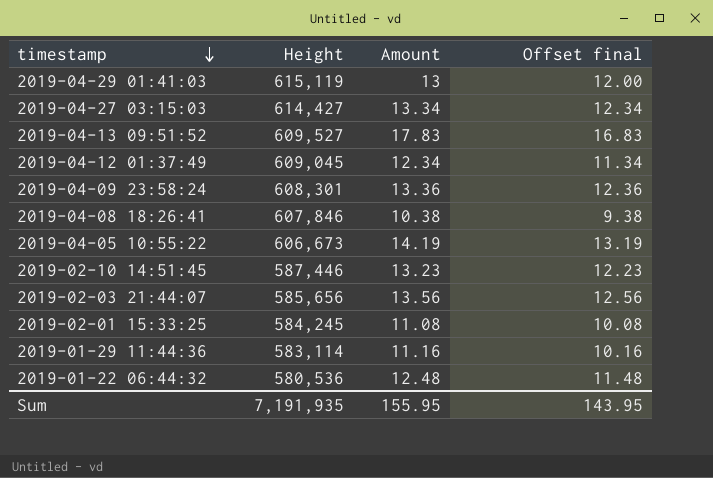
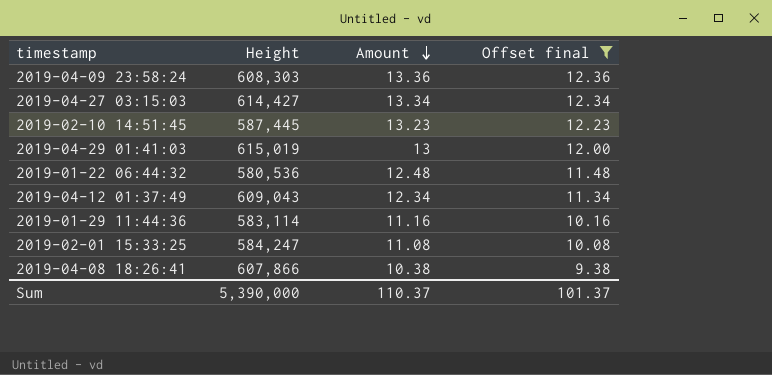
filter: none -> Offset final <= 12.36
row order: timestamp descending -> Amount descending
2019-04-09 23:58:24 | Height: 608,301 -> 608,303
2019-02-10 14:51:45 | Height: 587,446 -> 587,445
2019-04-29 01:41:03 | Height: 615,119 -> 615,019
2019-04-12 01:37:49 | Height: 609,045 -> 609,043
2019-02-01 15:33:25 | Height: 584,245 -> 584,247
2019-04-08 18:26:41 | Height: 607,846 -> 607,866
Sum | Height: 7,191,935 -> 5,390,000
Sum | Amount: 155.95 -> 110.37
Sum | Offset final: 143.95 -> 101.37

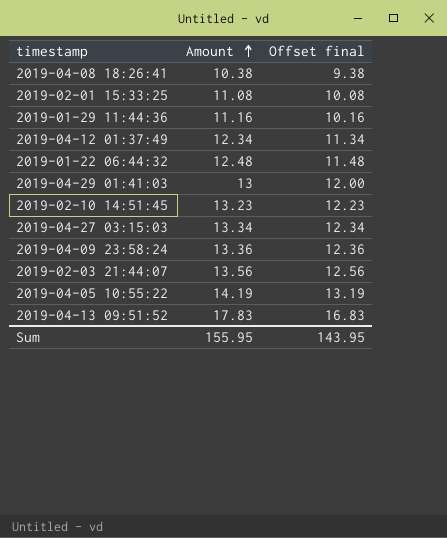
filter: Offset final <= 12.36 -> none
row order: Amount descending -> Amount ascending
column Height | position: 2 -> none
Sum | Amount: 110.37 -> 155.95
Sum | Offset final: 101.37 -> 143.95

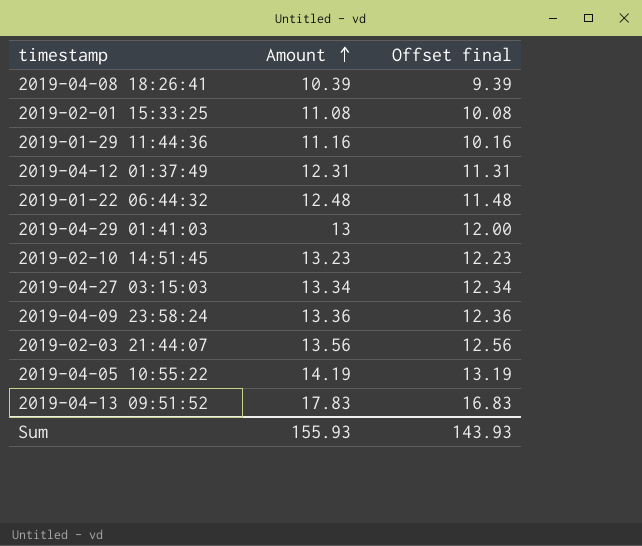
2019-04-08 18:26:41 | Amount: 10.38 -> 10.39
2019-04-08 18:26:41 | Offset final: 9.38 -> 9.39
2019-04-12 01:37:49 | Amount: 12.34 -> 12.31
2019-04-12 01:37:49 | Offset final: 11.34 -> 11.31
Sum | Amount: 155.95 -> 155.93
Sum | Offset final: 143.95 -> 143.93

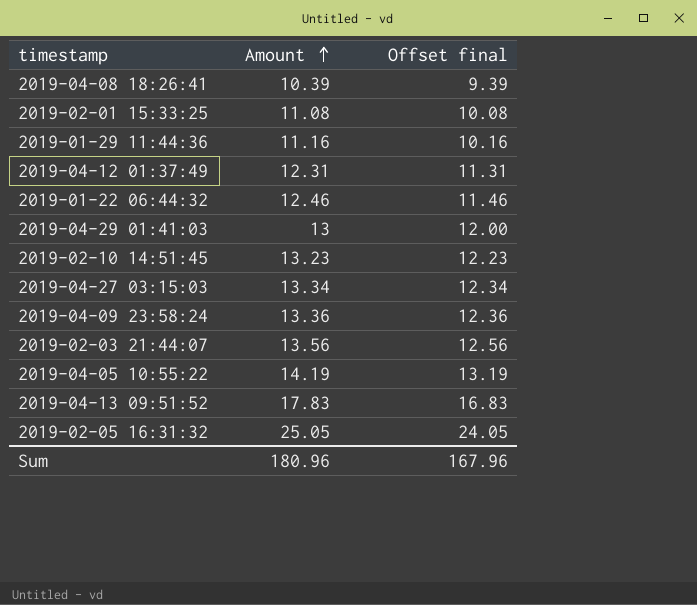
2019-01-22 06:44:32 | Amount: 12.48 -> 12.46
2019-01-22 06:44:32 | Offset final: 11.48 -> 11.46
row 2019-02-05 16:31:32: none -> 25.05 | 24.05
Sum | Amount: 155.93 -> 180.96
Sum | Offset final: 143.93 -> 167.96

